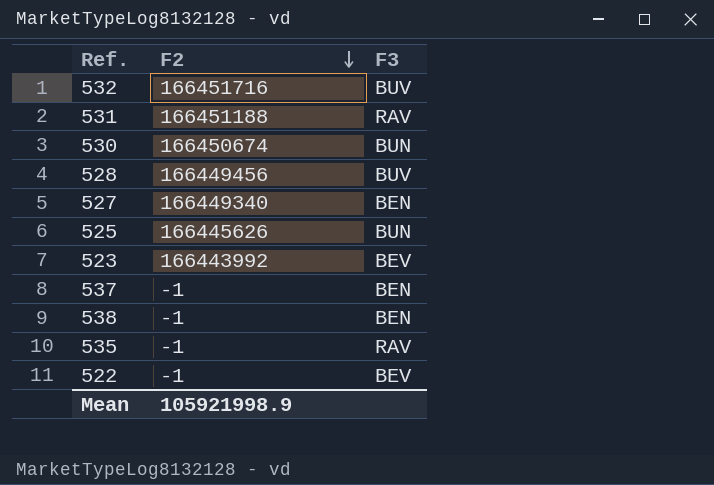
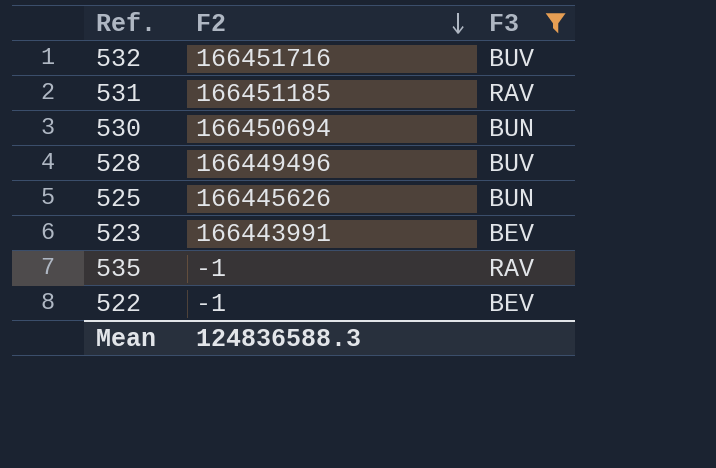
filter: none -> F3 != BEN
531 | F2: 166451188 -> 166451185
530 | F2: 166450674 -> 166450694
528 | F2: 166449456 -> 166449496
523 | F2: 166443992 -> 166443991
Mean | F2: 105921998.9 -> 124836588.3

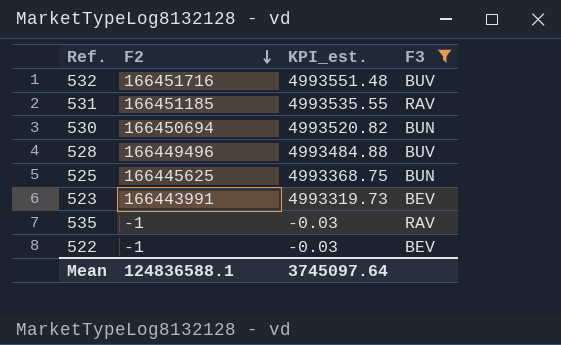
column KPI_est. | formula: none -> [F2] * 0.03
525 | F2: 166445626 -> 166445625
Mean | F2: 124836588.3 -> 124836588.1

